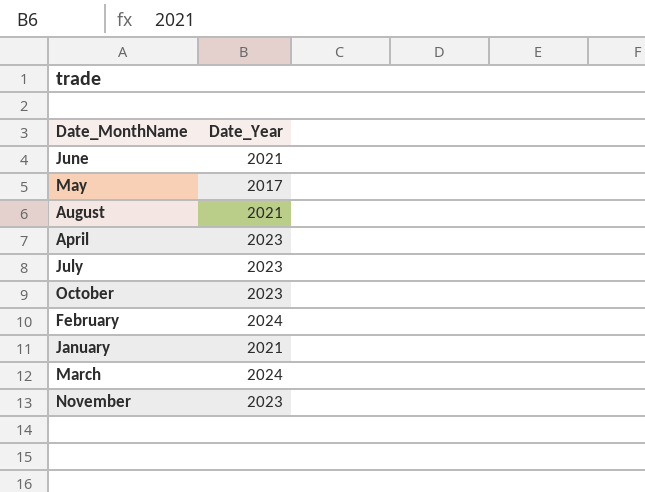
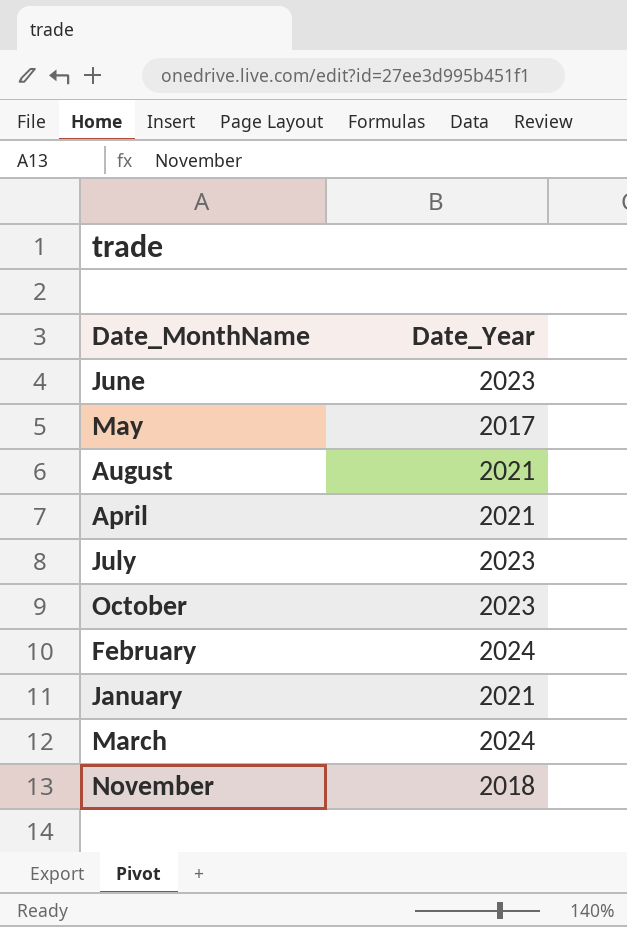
June | Date_Year: 2021 -> 2023
April | Date_Year: 2023 -> 2021
November | Date_Year: 2023 -> 2018

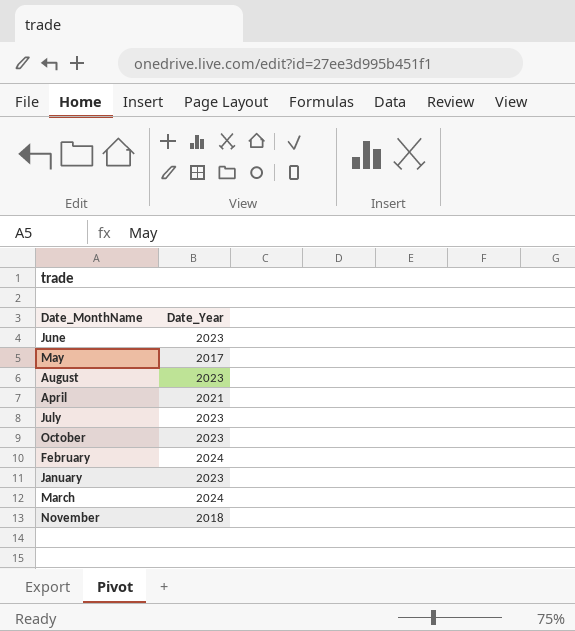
August | Date_Year: 2021 -> 2023
January | Date_Year: 2021 -> 2023

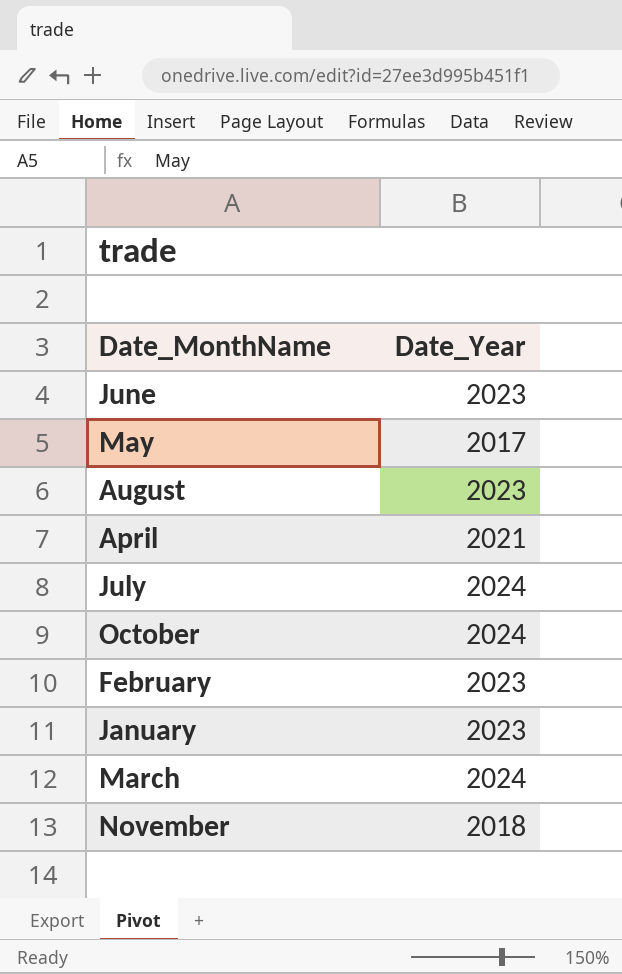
July | Date_Year: 2023 -> 2024
October | Date_Year: 2023 -> 2024
February | Date_Year: 2024 -> 2023

